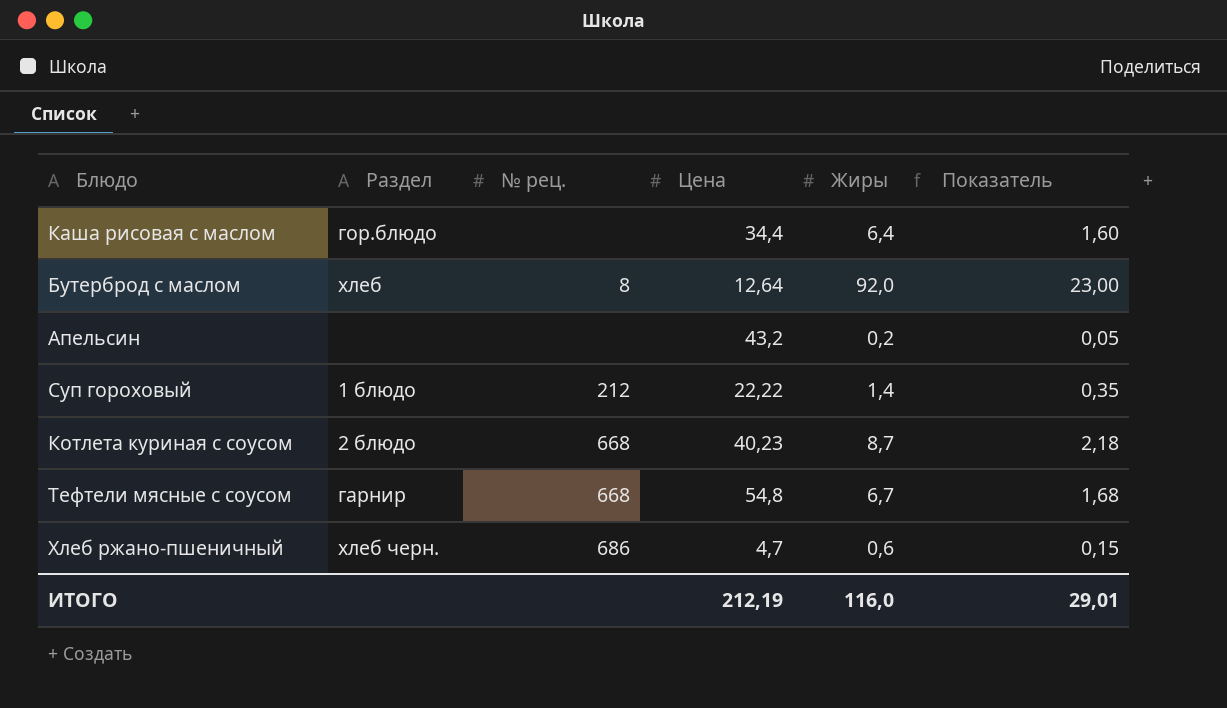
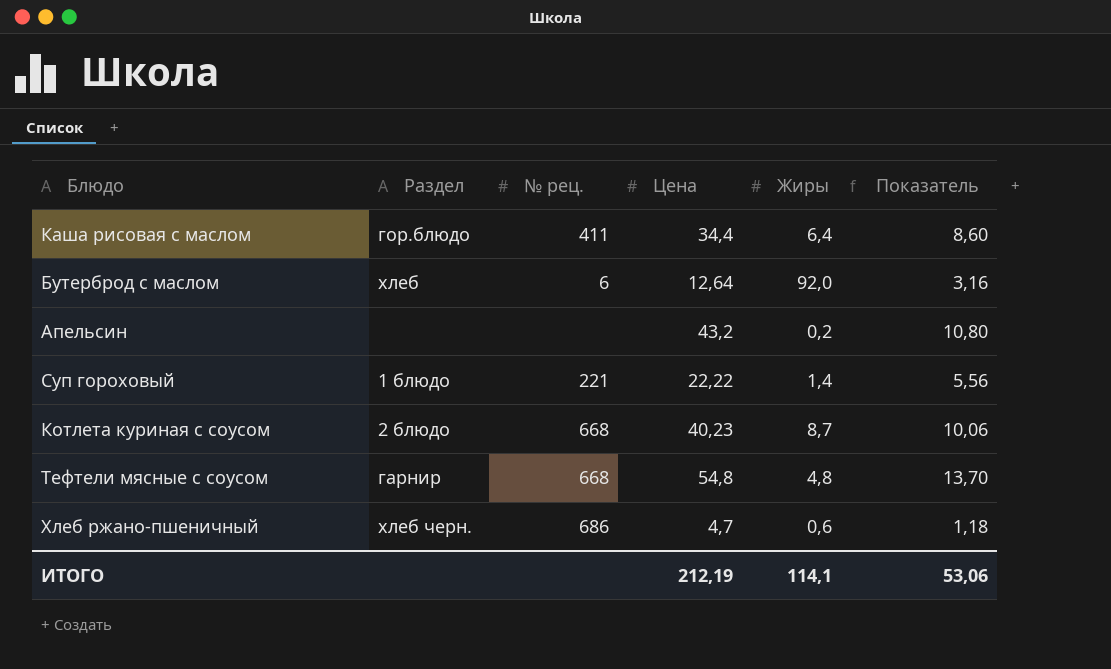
column Показатель | formula: [Жиры] * 0,25 -> [Цена] * 0,25
Каша рисовая с маслом | № рец.: none -> 411
Бутерброд с маслом | № рец.: 8 -> 6
Суп гороховый | № рец.: 212 -> 221
Тефтели мясные с соусом | Жиры: 6,7 -> 4,8
ИТОГО | Жиры: 116,0 -> 114,1
ИТОГО | Показатель: 29,01 -> 53,06

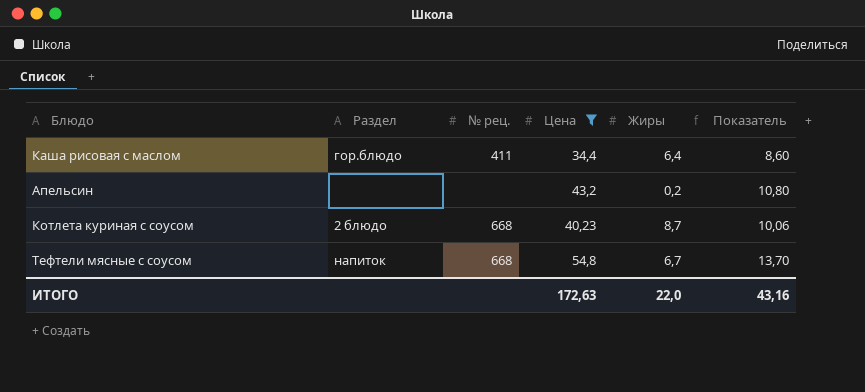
filter: none -> Цена >= 34,4
Тефтели мясные с соусом | Раздел: гарнир -> напиток
Тефтели мясные с соусом | Жиры: 4,8 -> 6,7
ИТОГО | Цена: 212,19 -> 172,63
ИТОГО | Жиры: 114,1 -> 22,0
ИТОГО | Показатель: 53,06 -> 43,16

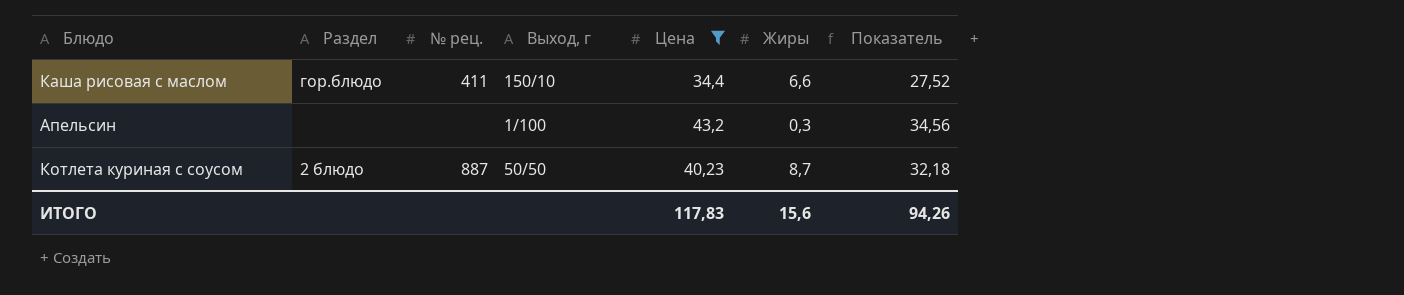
column Выход, г | position: none -> 4
column Показатель | formula: [Цена] * 0,25 -> [Цена] * 0,8
row Тефтели мясные с соусом: напиток | 668 | 54,8 | 6,7 | 13,70 -> none
Каша рисовая с маслом | Жиры: 6,4 -> 6,6
Апельсин | Жиры: 0,2 -> 0,3
Котлета куриная с соусом | № рец.: 668 -> 887
ИТОГО | Цена: 172,63 -> 117,83
ИТОГО | Жиры: 22,0 -> 15,6
ИТОГО | Показатель: 43,16 -> 94,26

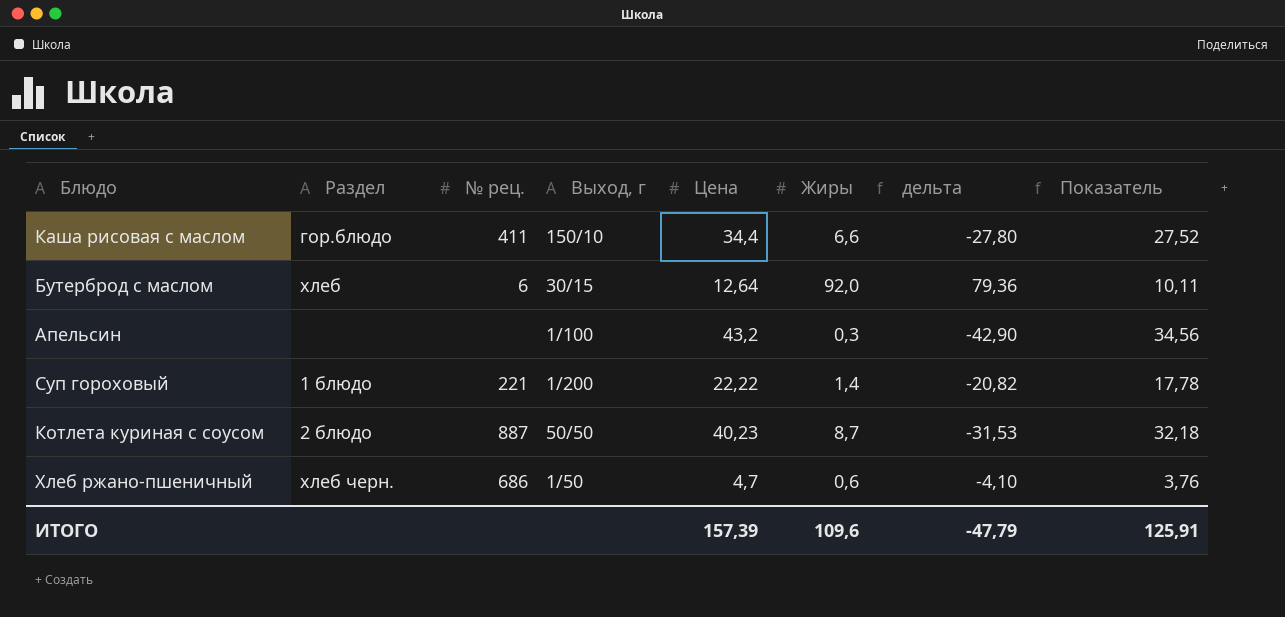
filter: Цена >= 34,4 -> none
column дельта | formula: none -> [Жиры] - [Цена]
ИТОГО | Цена: 117,83 -> 157,39
ИТОГО | Жиры: 15,6 -> 109,6
ИТОГО | Показатель: 94,26 -> 125,91

